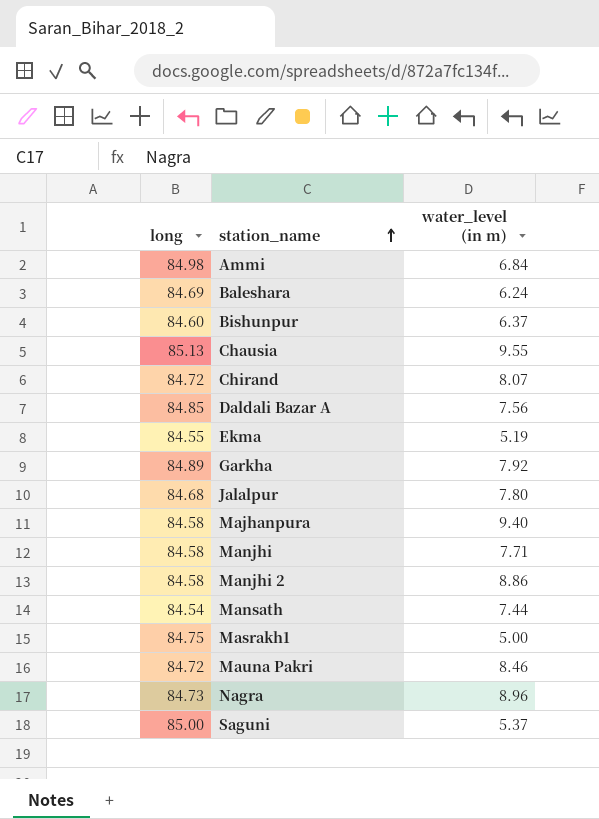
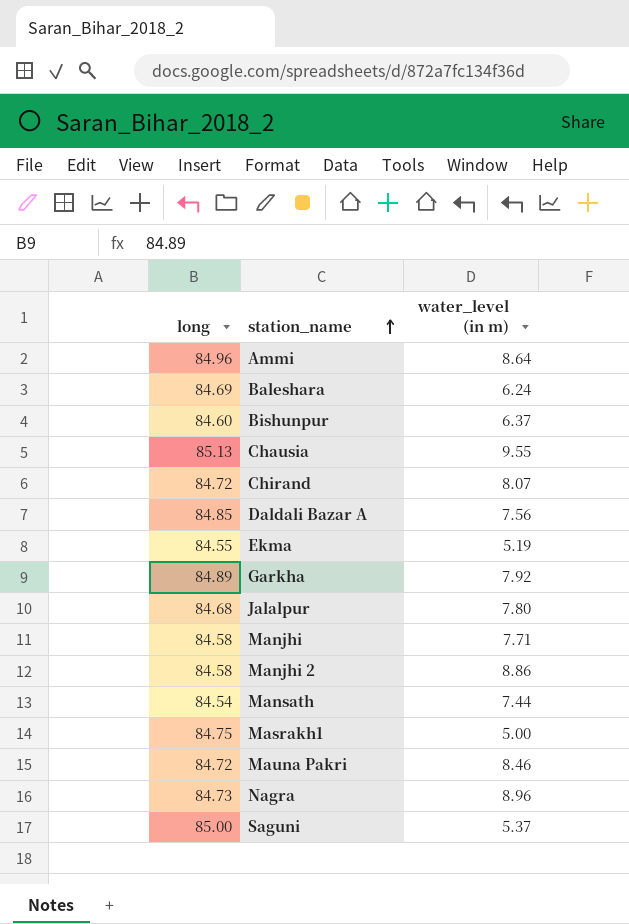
row Majhanpura: 84.58 | 9.40 -> none
Ammi | long: 84.98 -> 84.96
Ammi | water_level (in m): 6.84 -> 8.64

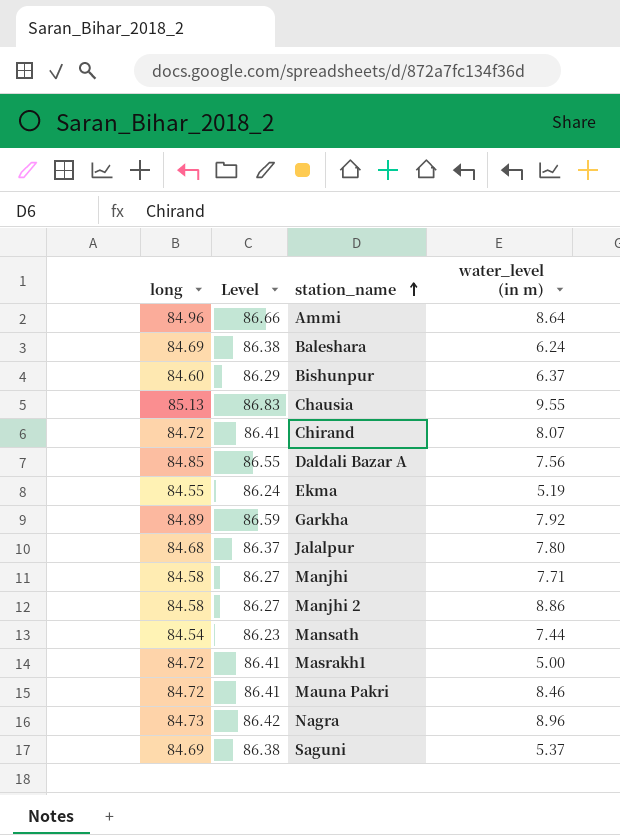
column Level | formula: none -> [long] * 1.02
Masrakh1 | long: 84.75 -> 84.72
Saguni | long: 85.00 -> 84.69

